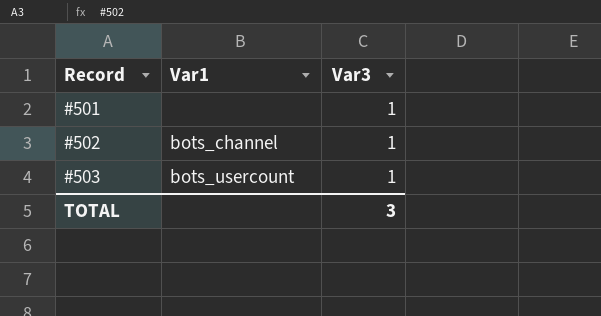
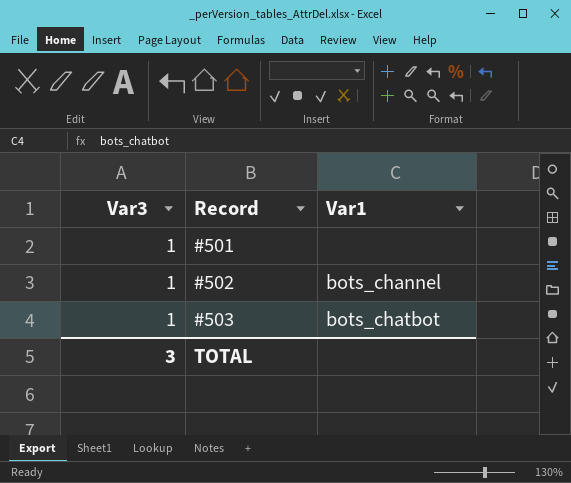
column Var3 | position: 3 -> 1
#503 | Var1: bots_usercount -> bots_chatbot

